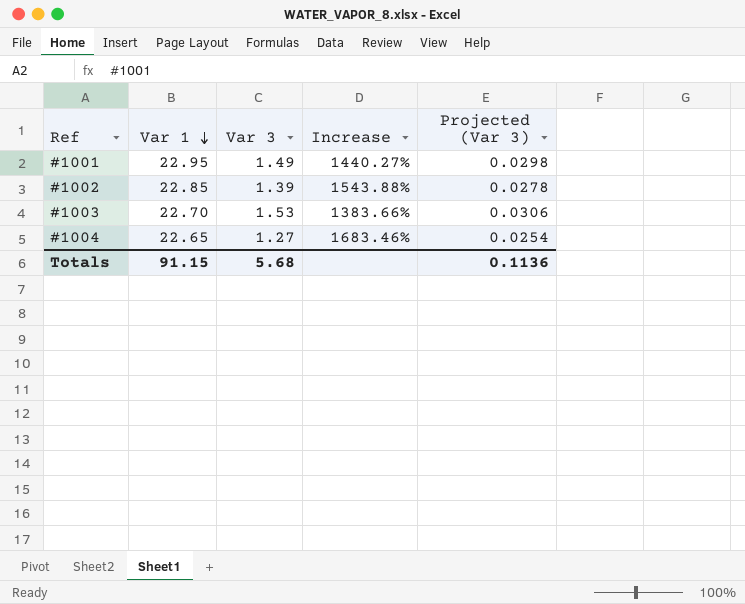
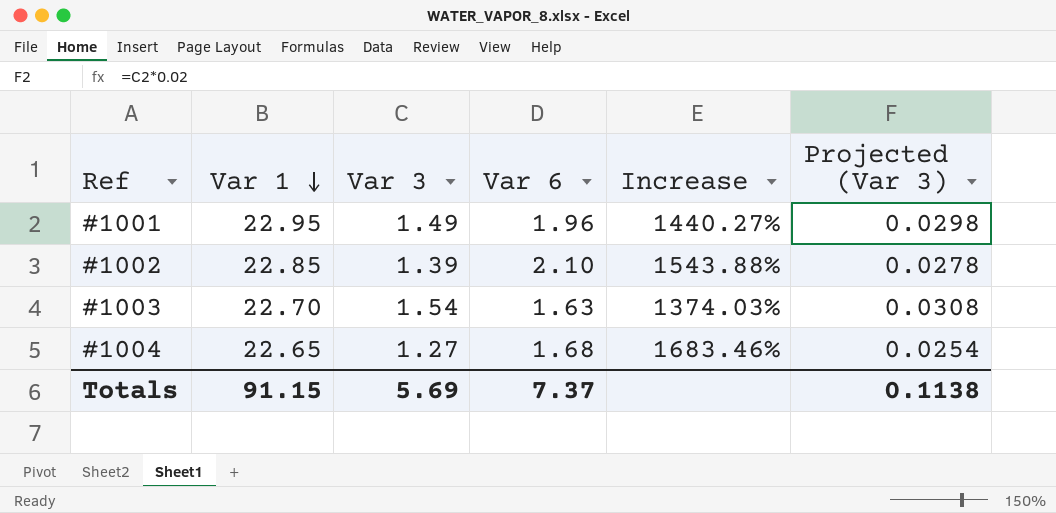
column Var 6 | position: none -> 4
#1003 | Var 3: 1.53 -> 1.54
#1003 | Increase: 1383.66% -> 1374.03%
#1003 | Projected (Var 3): 0.0306 -> 0.0308
Totals | Var 3: 5.68 -> 5.69
Totals | Projected (Var 3): 0.1136 -> 0.1138

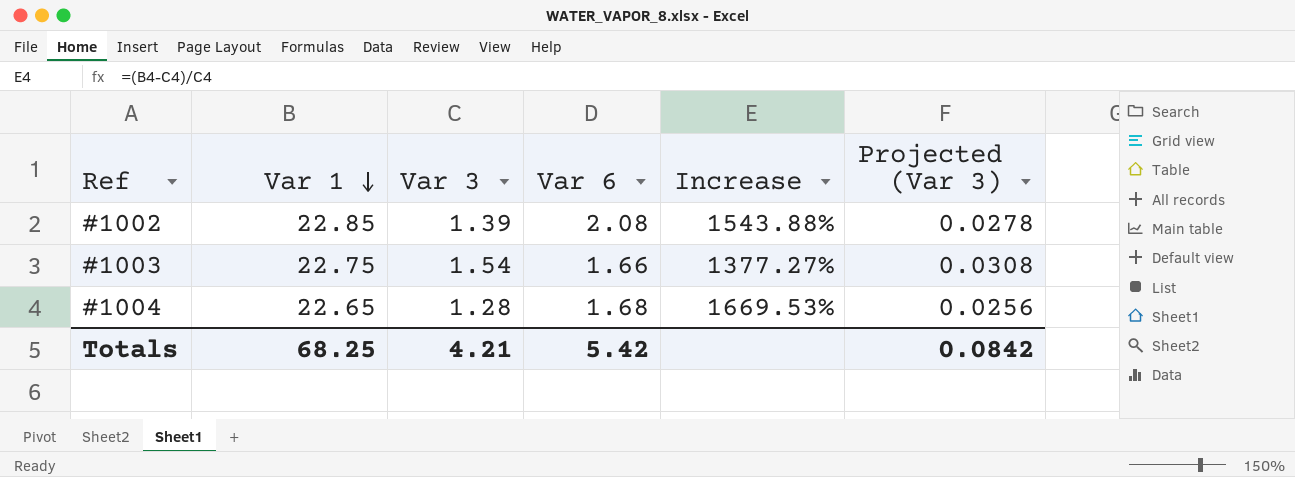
row #1001: 22.95 | 1.49 | 1.96 | 1440.27% | 0.0298 -> none
#1002 | Var 6: 2.10 -> 2.08
#1003 | Var 1: 22.70 -> 22.75
#1003 | Var 6: 1.63 -> 1.66
#1003 | Increase: 1374.03% -> 1377.27%
#1004 | Var 3: 1.27 -> 1.28
#1004 | Increase: 1683.46% -> 1669.53%
#1004 | Projected (Var 3): 0.0254 -> 0.0256
Totals | Var 1: 91.15 -> 68.25
Totals | Var 3: 5.69 -> 4.21
Totals | Var 6: 7.37 -> 5.42
Totals | Projected (Var 3): 0.1138 -> 0.0842

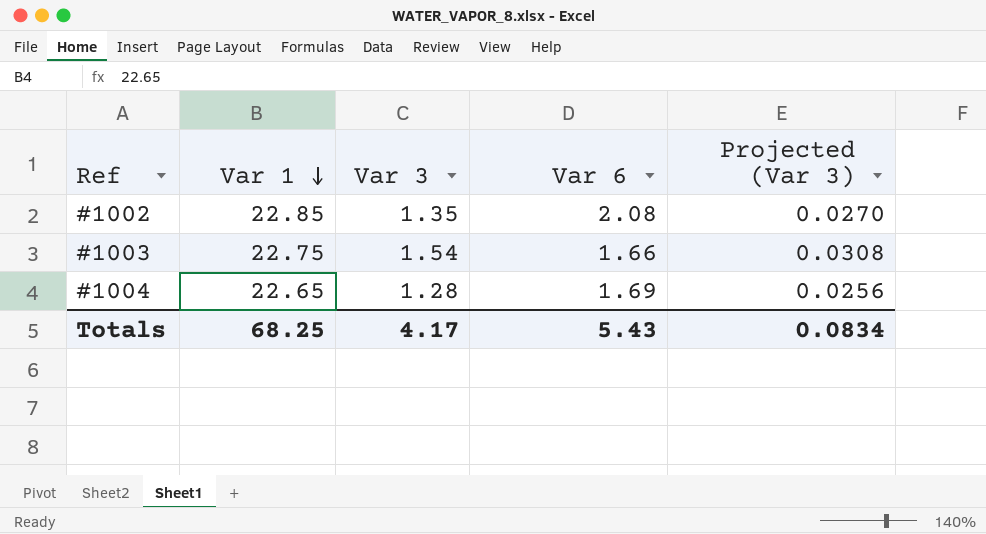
column Increase | formula: ([Var 1] - [Var 3]) / [Var 3] -> none
#1002 | Var 3: 1.39 -> 1.35
#1002 | Projected (Var 3): 0.0278 -> 0.0270
#1004 | Var 6: 1.68 -> 1.69
Totals | Var 3: 4.21 -> 4.17
Totals | Var 6: 5.42 -> 5.43
Totals | Projected (Var 3): 0.0842 -> 0.0834

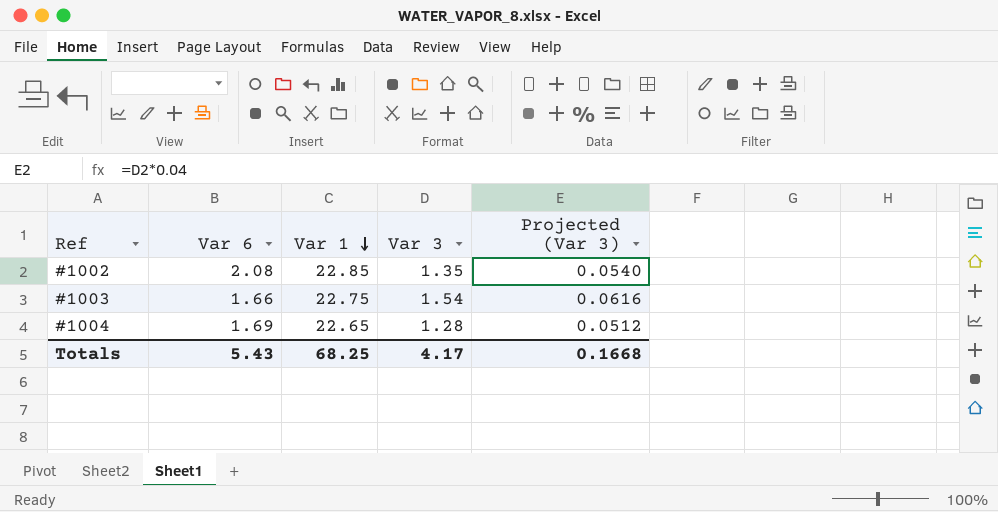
column Var 6 | position: 4 -> 2
column Projected (Var 3) | formula: [Var 3] * 0.02 -> [Var 3] * 0.04
Totals | Projected (Var 3): 0.0834 -> 0.1668

